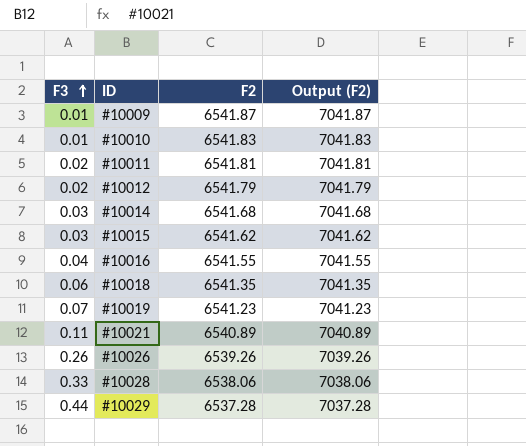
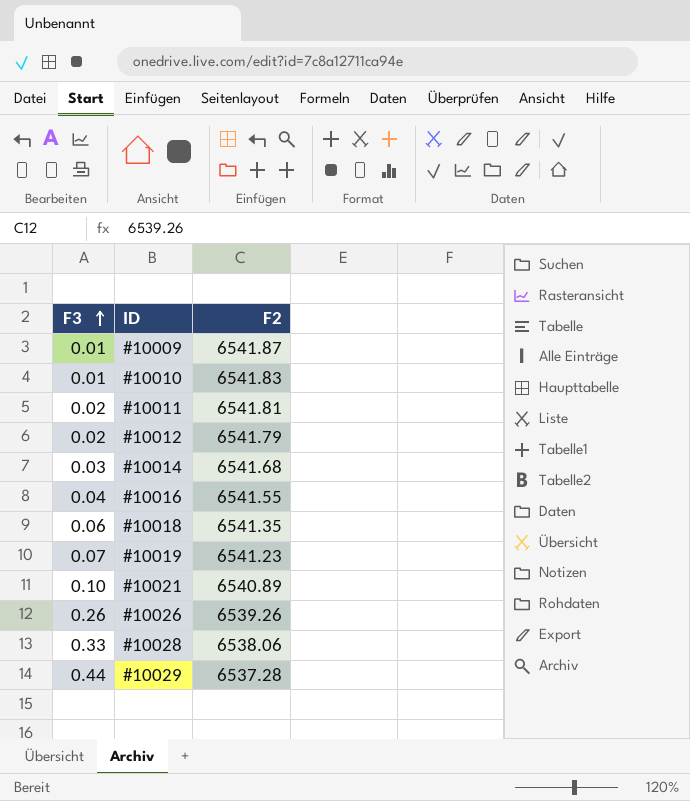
column Output (F2) | formula: [F2] + 500 -> none
row #10015: 0.03 | 6541.62 | 7041.62 -> none
#10021 | F3: 0.11 -> 0.10

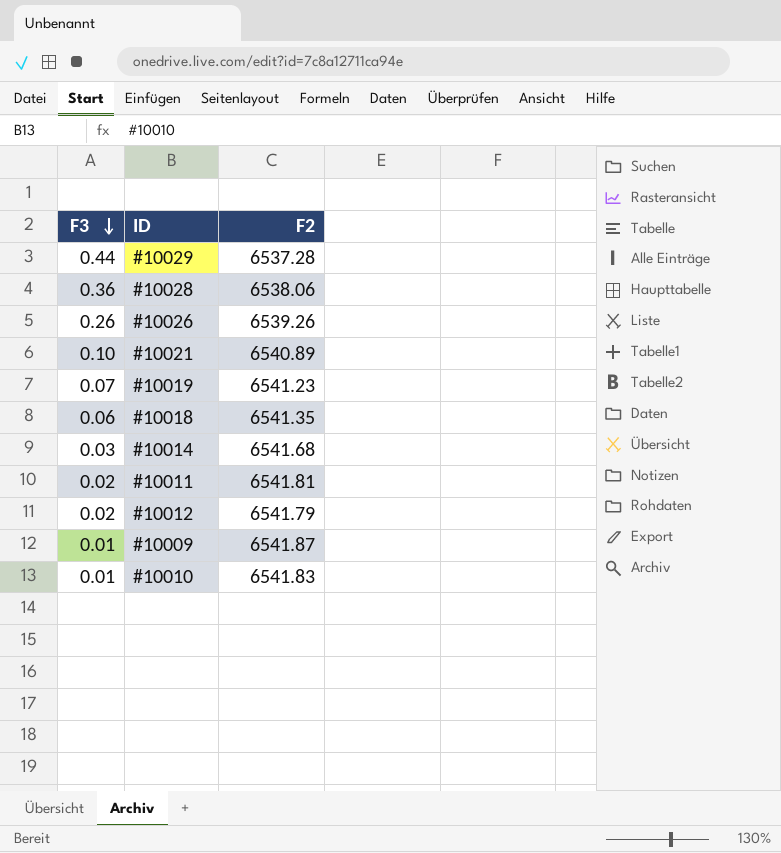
row order: F3 ascending -> F3 descending
row #10016: 0.04 | 6541.55 -> none
#10028 | F3: 0.33 -> 0.36

